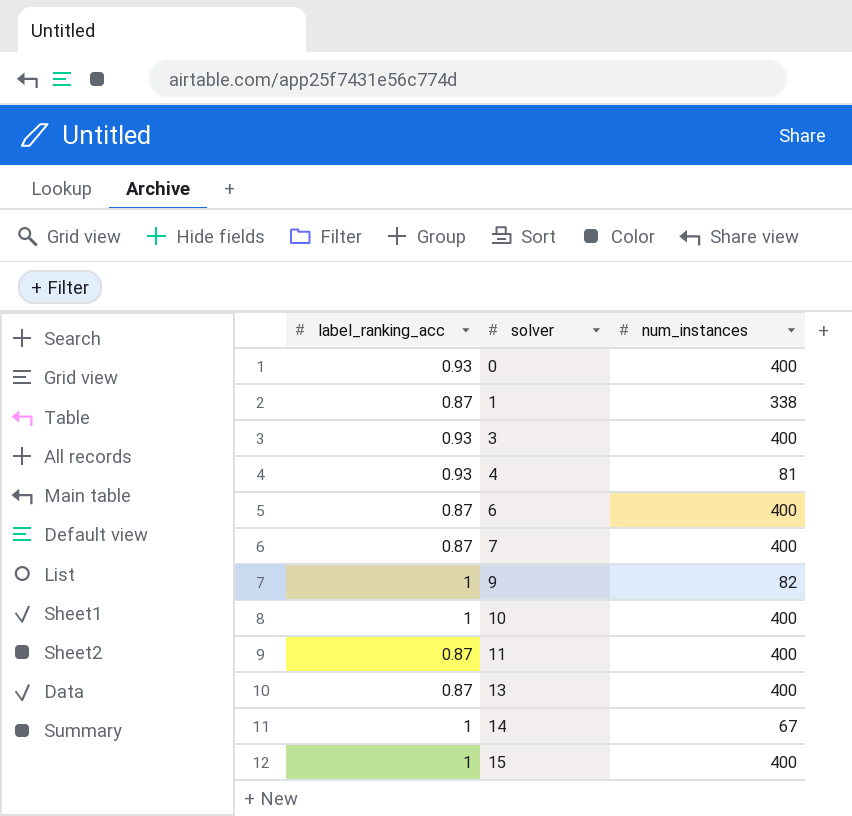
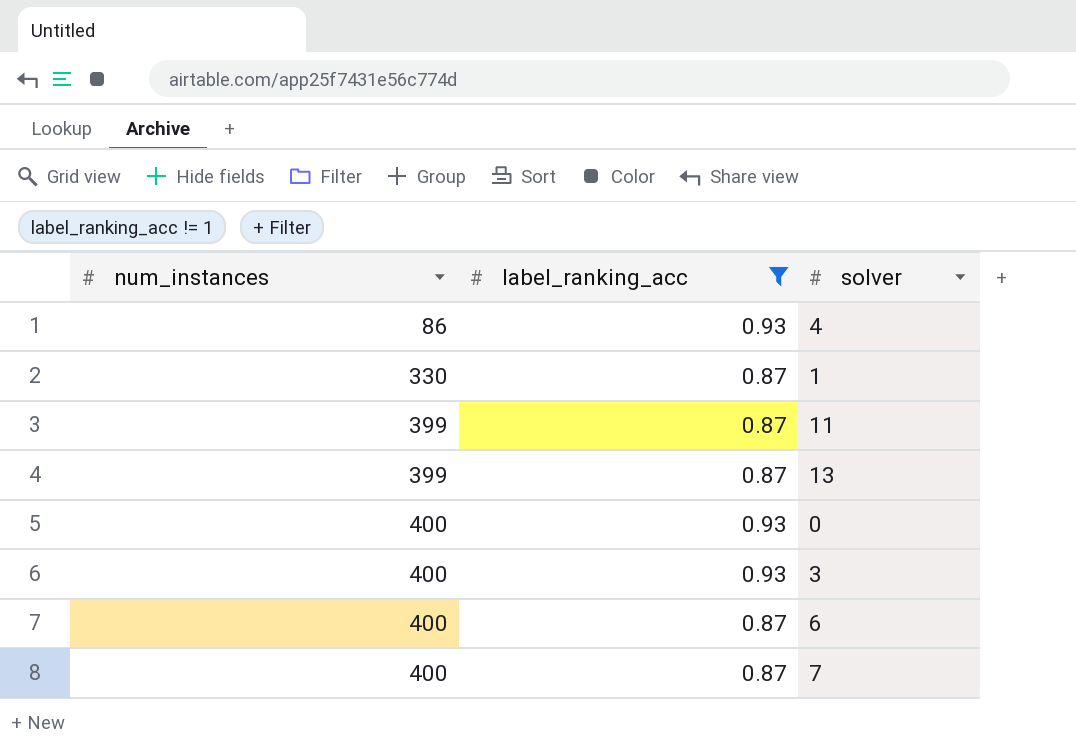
filter: none -> label_ranking_acc != 1
row order: solver ascending -> num_instances ascending
column num_instances | position: 3 -> 1
4 | num_instances: 81 -> 86
1 | num_instances: 338 -> 330
11 | num_instances: 400 -> 399
13 | num_instances: 400 -> 399

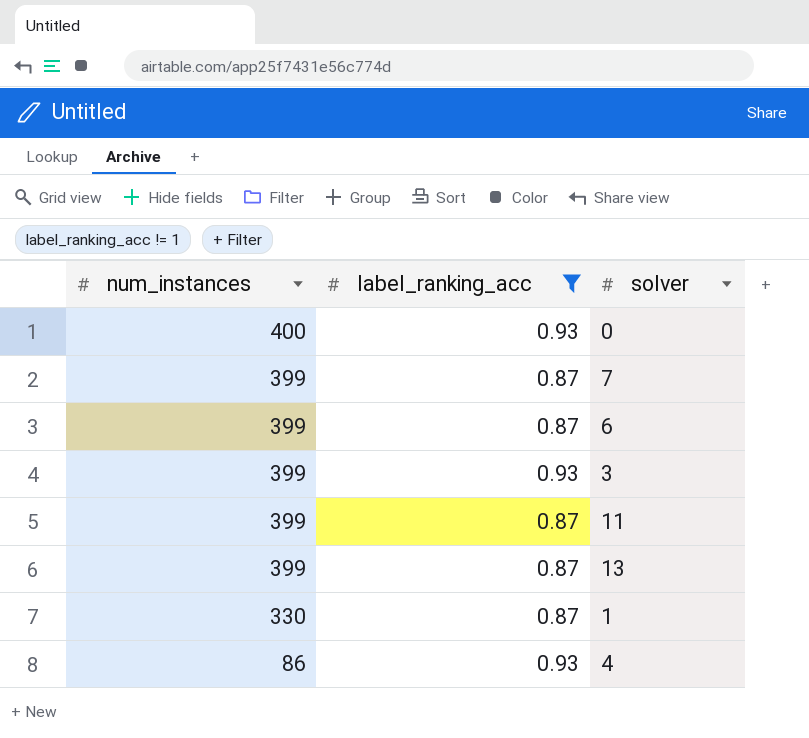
row order: num_instances ascending -> num_instances descending
7 | num_instances: 400 -> 399
6 | num_instances: 400 -> 399
3 | num_instances: 400 -> 399

